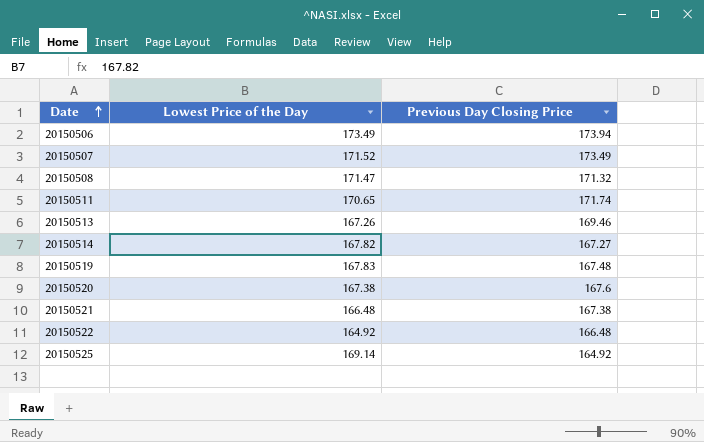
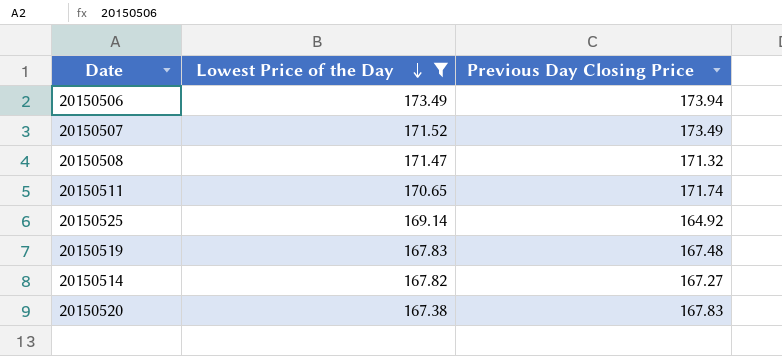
filter: none -> Lowest Price of the Day >= 167.38
row order: Date ascending -> Lowest Price of the Day descending
20150520 | Previous Day Closing Price: 167.6 -> 167.83

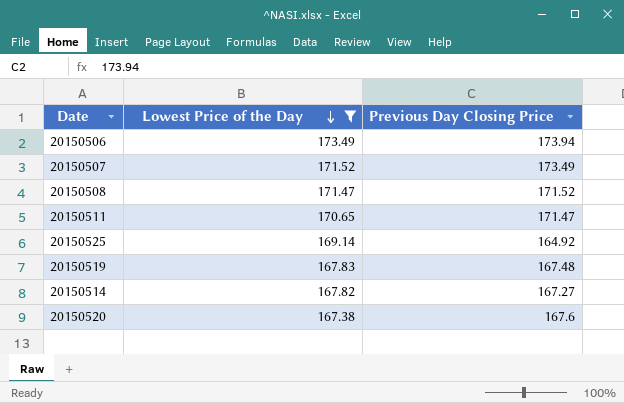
20150508 | Previous Day Closing Price: 171.32 -> 171.52
20150511 | Previous Day Closing Price: 171.74 -> 171.47
20150520 | Previous Day Closing Price: 167.83 -> 167.6

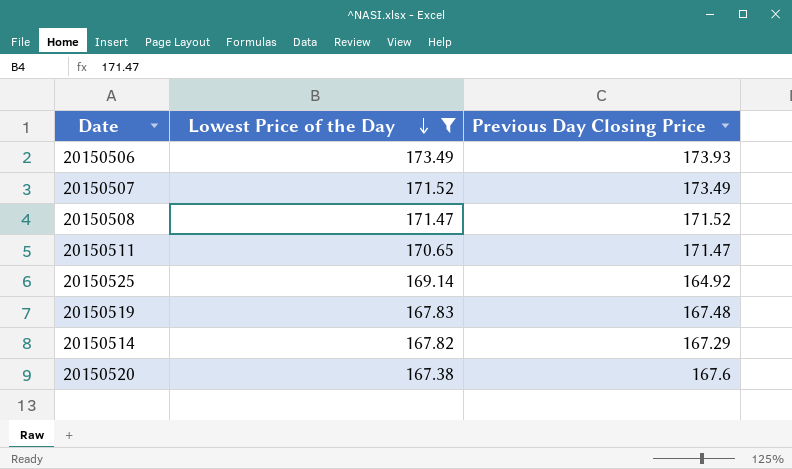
20150506 | Previous Day Closing Price: 173.94 -> 173.93
20150514 | Previous Day Closing Price: 167.27 -> 167.29

